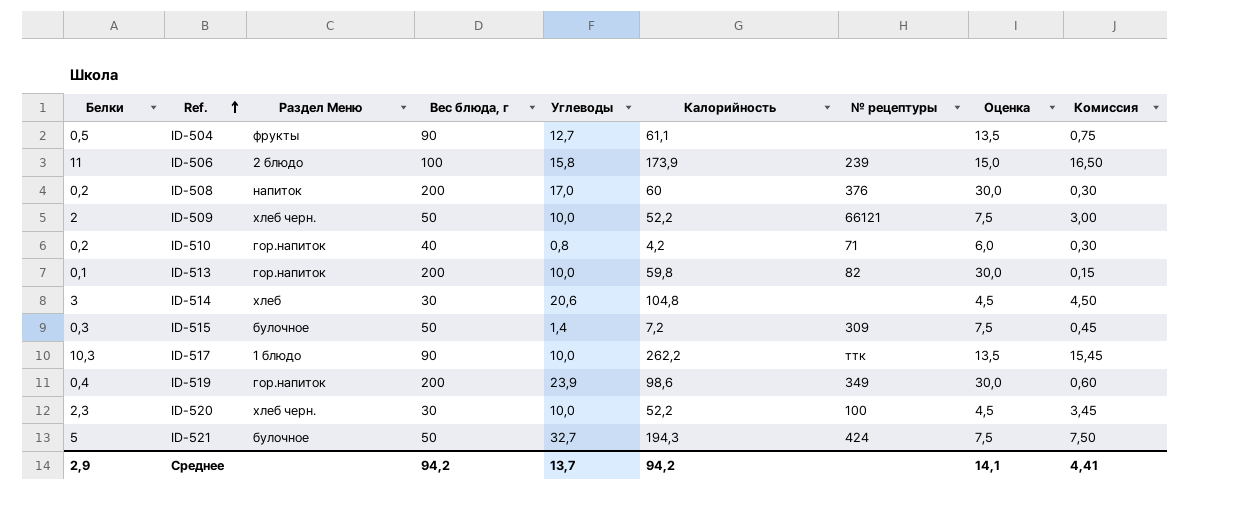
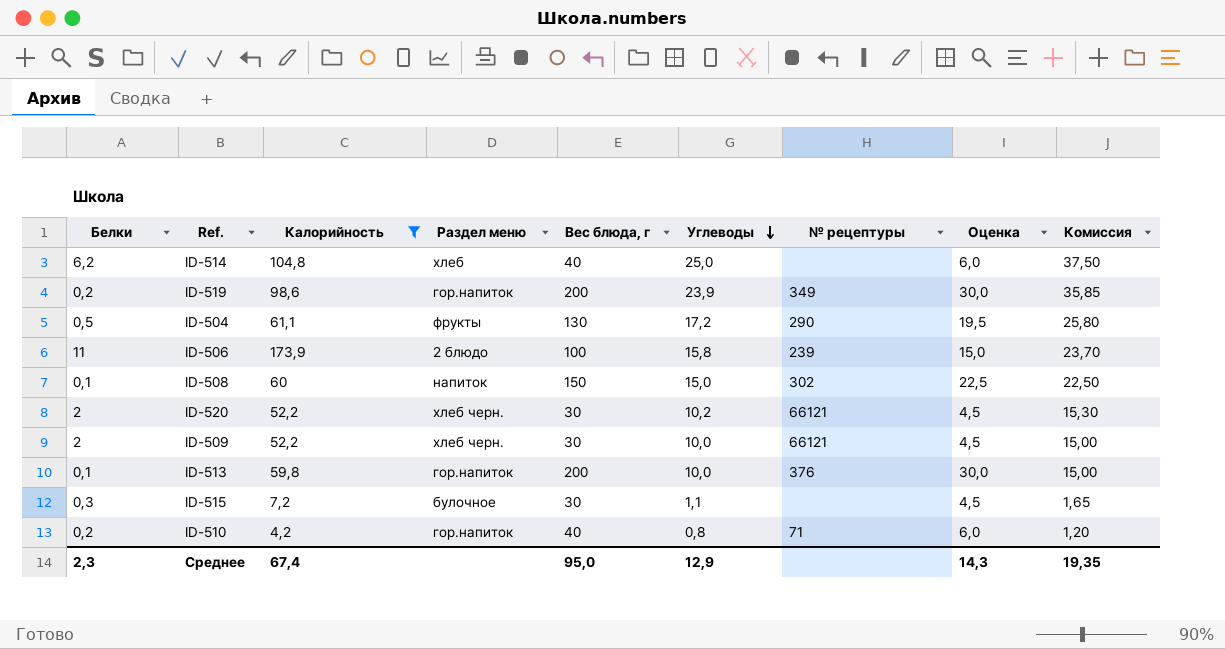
filter: none -> Калорийность <= 173,9
row order: Ref. ascending -> Углеводы descending
column Калорийность | position: 6 -> 3
column name: Раздел Меню -> Раздел меню
column Комиссия | formula: [Белки] * 1,5 -> [Углеводы] * 1,5
ID-514 | Белки: 3 -> 6,2
ID-514 | Вес блюда, г: 30 -> 40
ID-514 | Углеводы: 20,6 -> 25,0
ID-514 | Оценка: 4,5 -> 6,0
ID-519 | Белки: 0,4 -> 0,2
ID-504 | Вес блюда, г: 90 -> 130
ID-504 | Углеводы: 12,7 -> 17,2
ID-504 | № рецептуры: none -> 290
ID-504 | Оценка: 13,5 -> 19,5
ID-508 | Белки: 0,2 -> 0,1
ID-508 | Вес блюда, г: 200 -> 150
ID-508 | Углеводы: 17,0 -> 15,0
ID-508 | № рецептуры: 376 -> 302
ID-508 | Оценка: 30,0 -> 22,5
ID-520 | Белки: 2,3 -> 2
ID-520 | Углеводы: 10,0 -> 10,2
ID-520 | № рецептуры: 100 -> 66121
ID-509 | Вес блюда, г: 50 -> 30
ID-509 | Оценка: 7,5 -> 4,5
ID-513 | № рецептуры: 82 -> 376
ID-515 | Вес блюда, г: 50 -> 30
ID-515 | Углеводы: 1,4 -> 1,1
ID-515 | № рецептуры: 309 -> none
ID-515 | Оценка: 7,5 -> 4,5
Среднее | Белки: 2,9 -> 2,3
Среднее | Калорийность: 94,2 -> 67,4
Среднее | Вес блюда, г: 94,2 -> 95,0
Среднее | Углеводы: 13,7 -> 12,9
Среднее | Оценка: 14,1 -> 14,3
Среднее | Комиссия: 4,41 -> 19,35

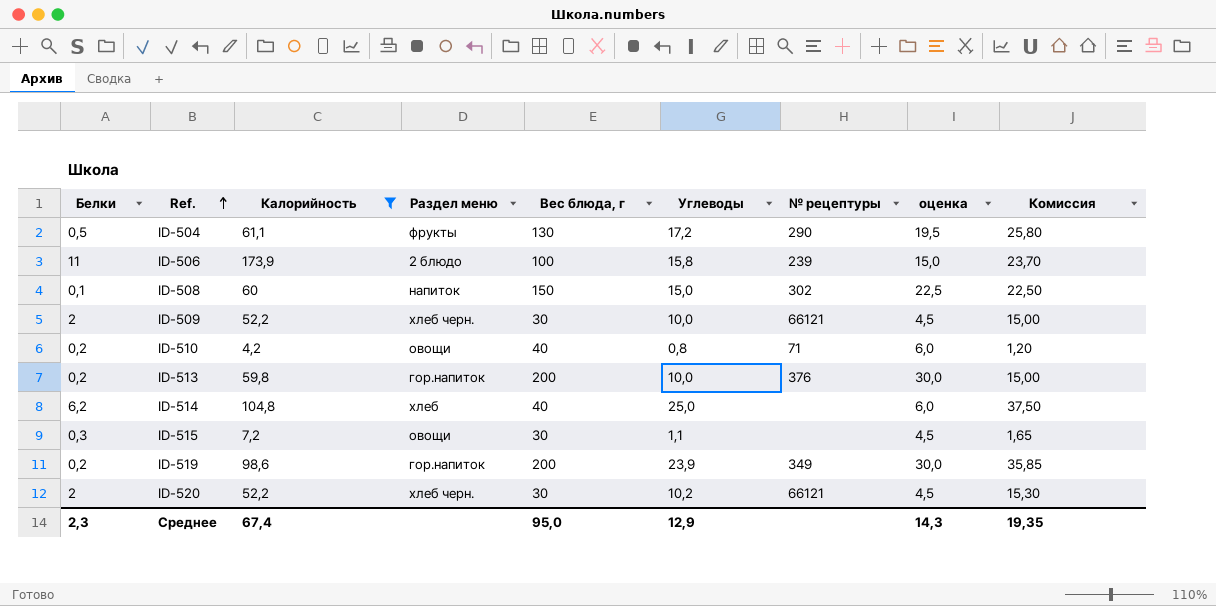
row order: Углеводы descending -> Ref. ascending
column name: Оценка -> оценка
ID-510 | Раздел меню: гор.напиток -> овощи
ID-513 | Белки: 0,1 -> 0,2
ID-515 | Раздел меню: булочное -> овощи

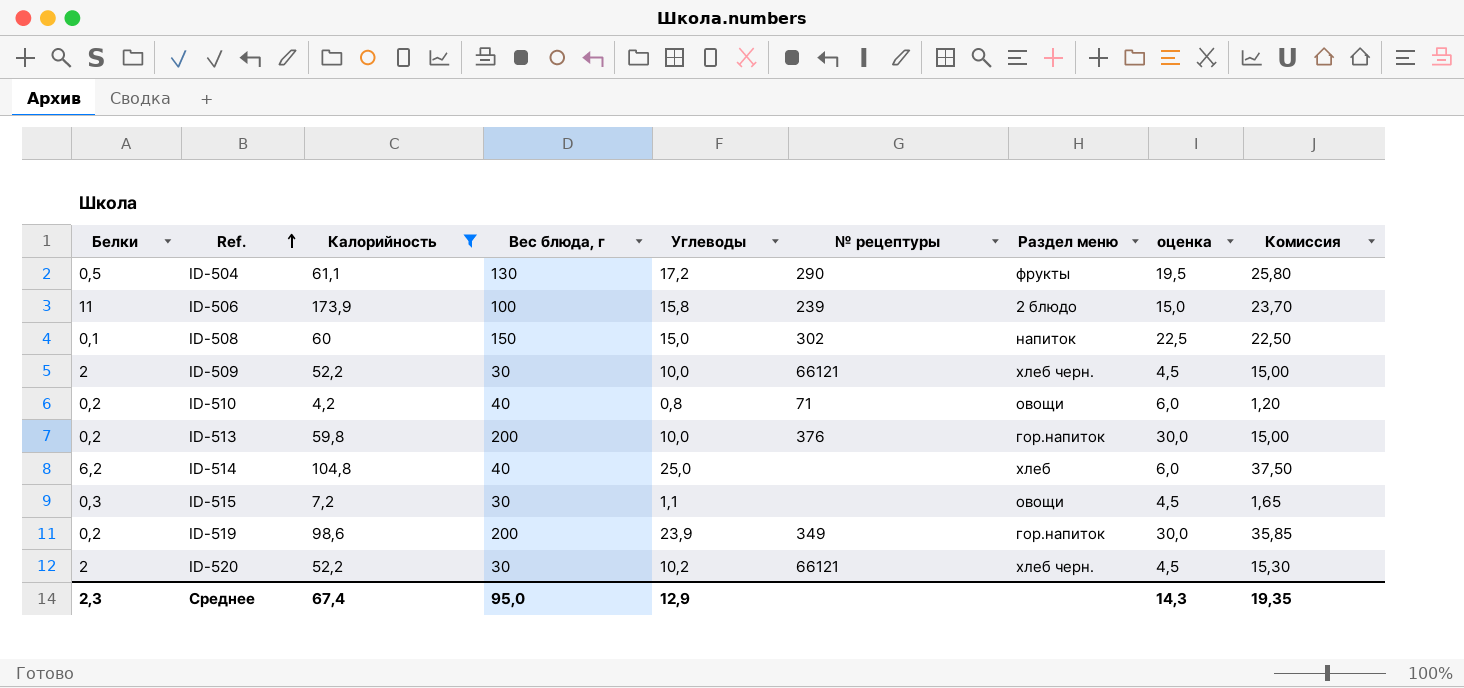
column Раздел меню | position: 4 -> 7

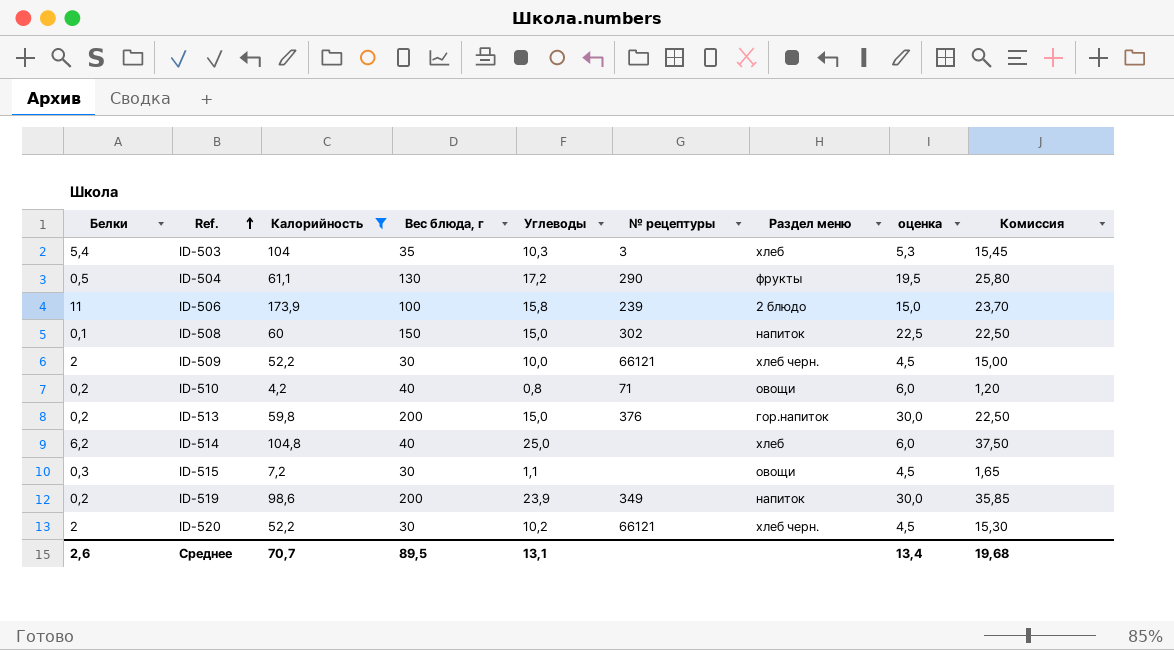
row ID-503: none -> 5,4 | 104 | 35 | 10,3 | 3 | хлеб | 5,3 | 15,45
ID-513 | Углеводы: 10,0 -> 15,0
ID-513 | Комиссия: 15,00 -> 22,50
ID-519 | Раздел меню: гор.напиток -> напиток
Среднее | Белки: 2,3 -> 2,6
Среднее | Калорийность: 67,4 -> 70,7
Среднее | Вес блюда, г: 95,0 -> 89,5
Среднее | Углеводы: 12,9 -> 13,1
Среднее | оценка: 14,3 -> 13,4
Среднее | Комиссия: 19,35 -> 19,68

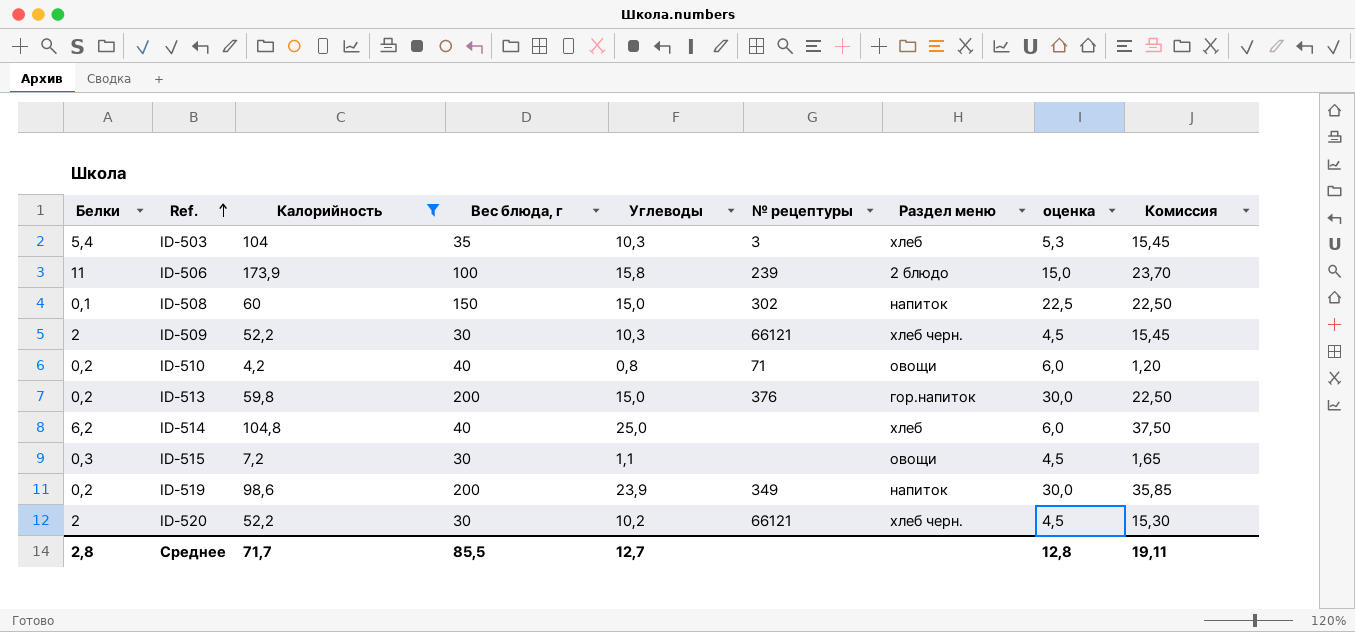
row ID-504: 0,5 | 61,1 | 130 | 17,2 | 290 | фрукты | 19,5 | 25,80 -> none
ID-509 | Углеводы: 10,0 -> 10,3
ID-509 | Комиссия: 15,00 -> 15,45
Среднее | Белки: 2,6 -> 2,8
Среднее | Калорийность: 70,7 -> 71,7
Среднее | Вес блюда, г: 89,5 -> 85,5
Среднее | Углеводы: 13,1 -> 12,7
Среднее | оценка: 13,4 -> 12,8
Среднее | Комиссия: 19,68 -> 19,11

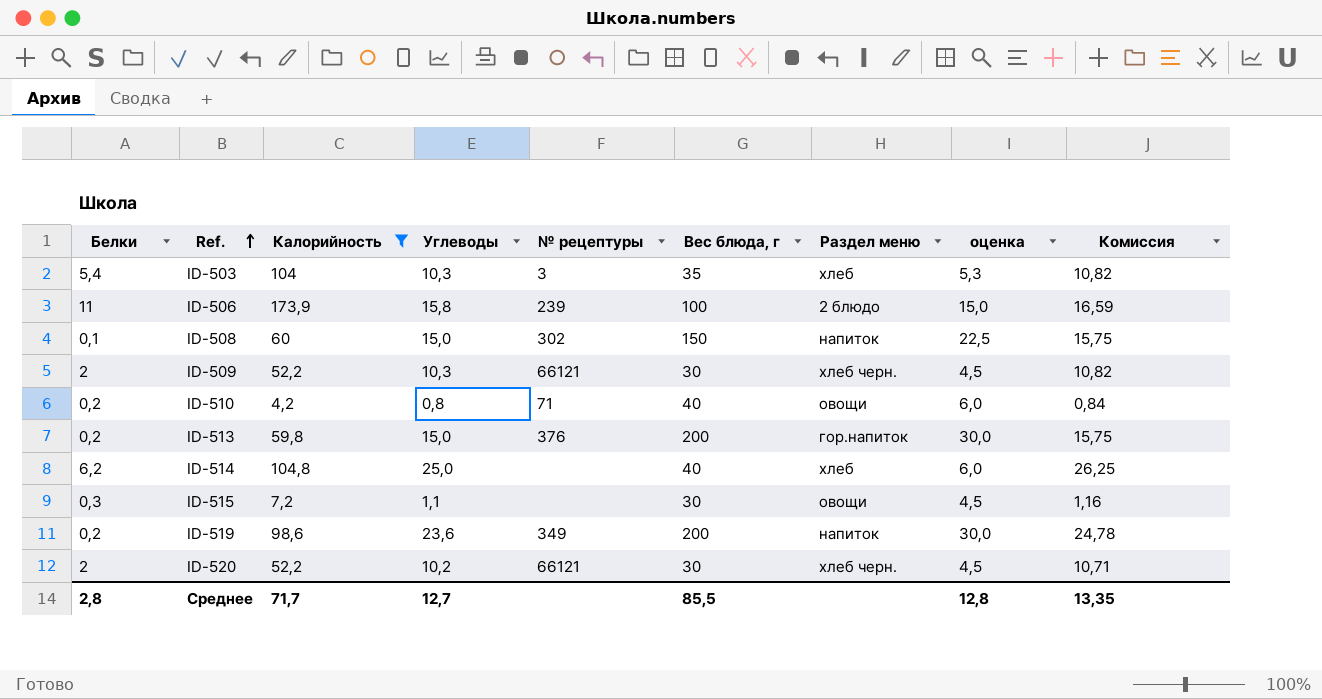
column Вес блюда, г | position: 4 -> 6
column Комиссия | formula: [Углеводы] * 1,5 -> [Углеводы] * 1,05
ID-519 | Углеводы: 23,9 -> 23,6
Среднее | Комиссия: 19,11 -> 13,35

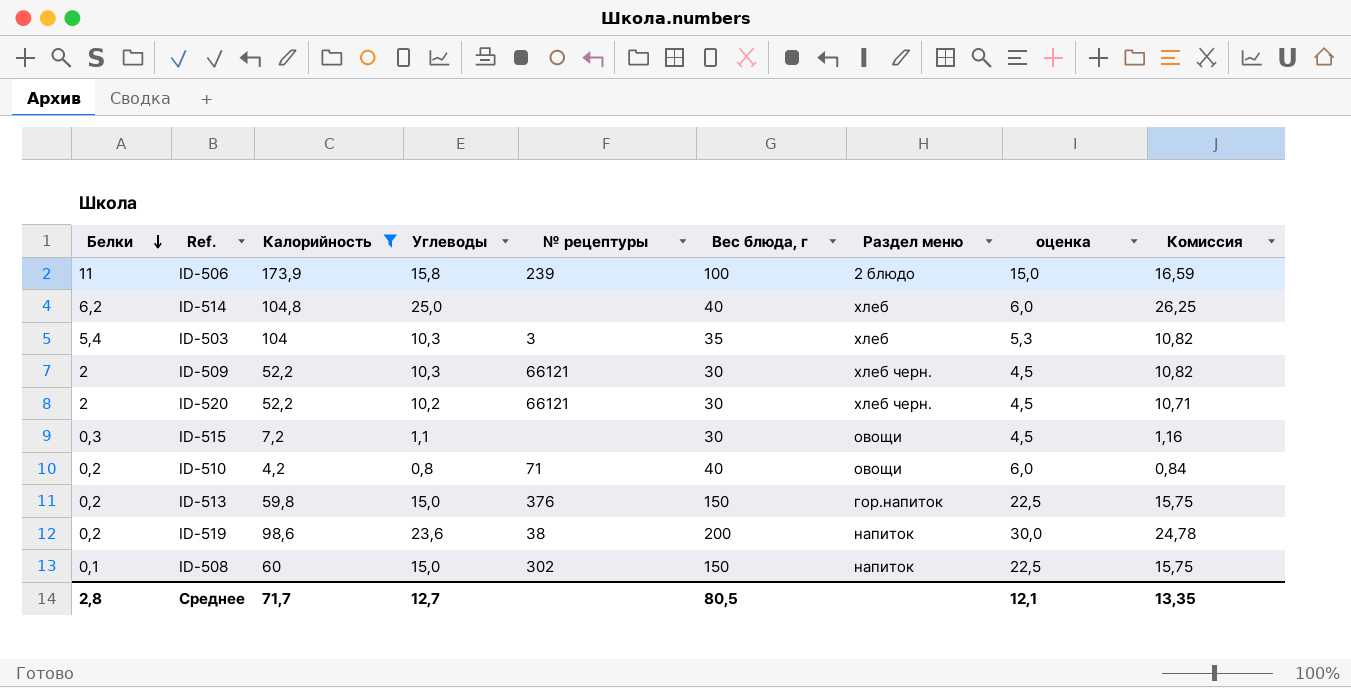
row order: Ref. ascending -> Белки descending
ID-513 | Вес блюда, г: 200 -> 150
ID-513 | оценка: 30,0 -> 22,5
ID-519 | № рецептуры: 349 -> 38
Среднее | Вес блюда, г: 85,5 -> 80,5
Среднее | оценка: 12,8 -> 12,1

